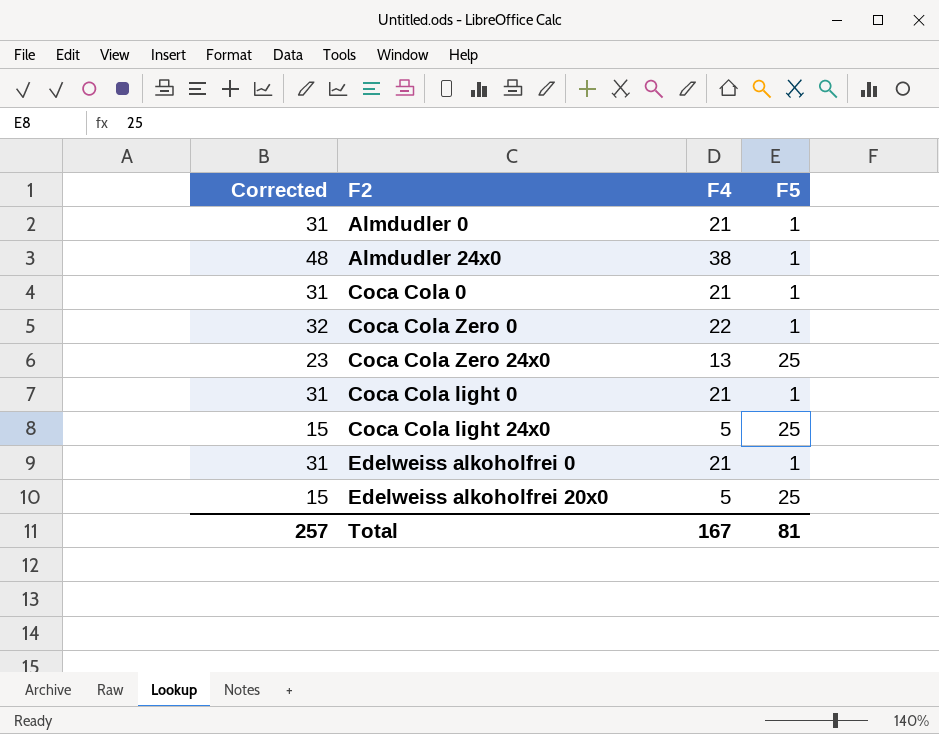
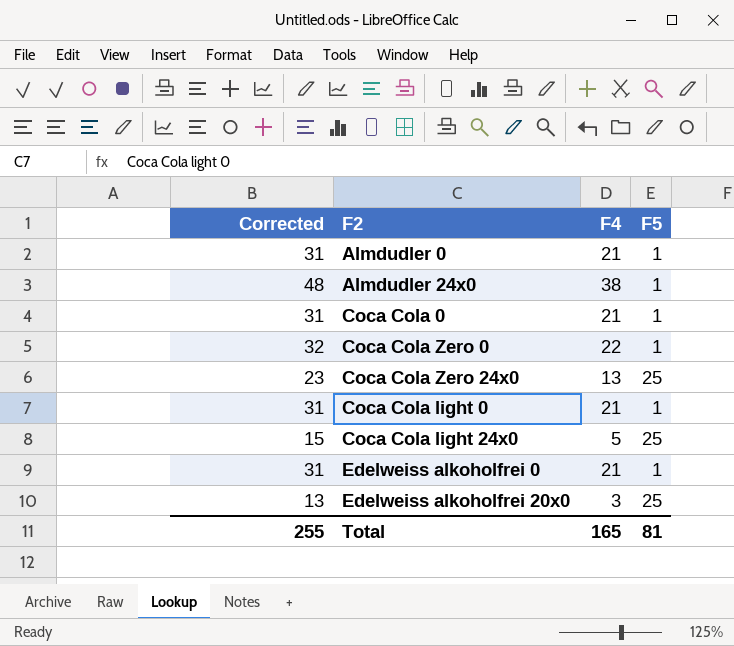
Edelweiss alkoholfrei 20x0 | Corrected: 15 -> 13
Edelweiss alkoholfrei 20x0 | F4: 5 -> 3
Total | Corrected: 257 -> 255
Total | F4: 167 -> 165

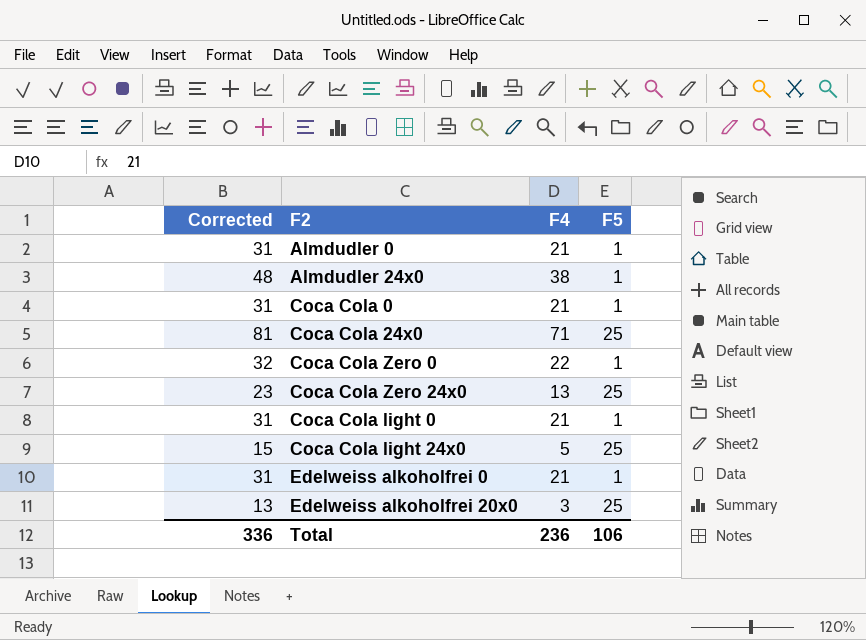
row Coca Cola 24x0: none -> 81 | 71 | 25
Total | Corrected: 255 -> 336
Total | F4: 165 -> 236
Total | F5: 81 -> 106

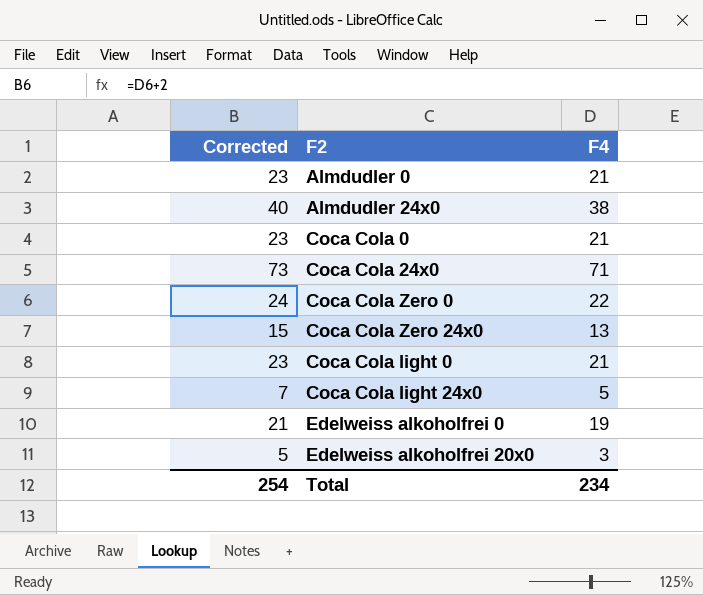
column F5 | position: 4 -> none
column Corrected | formula: [F4] + 10 -> [F4] + 2
Edelweiss alkoholfrei 0 | F4: 21 -> 19
Total | Corrected: 336 -> 254
Total | F4: 236 -> 234

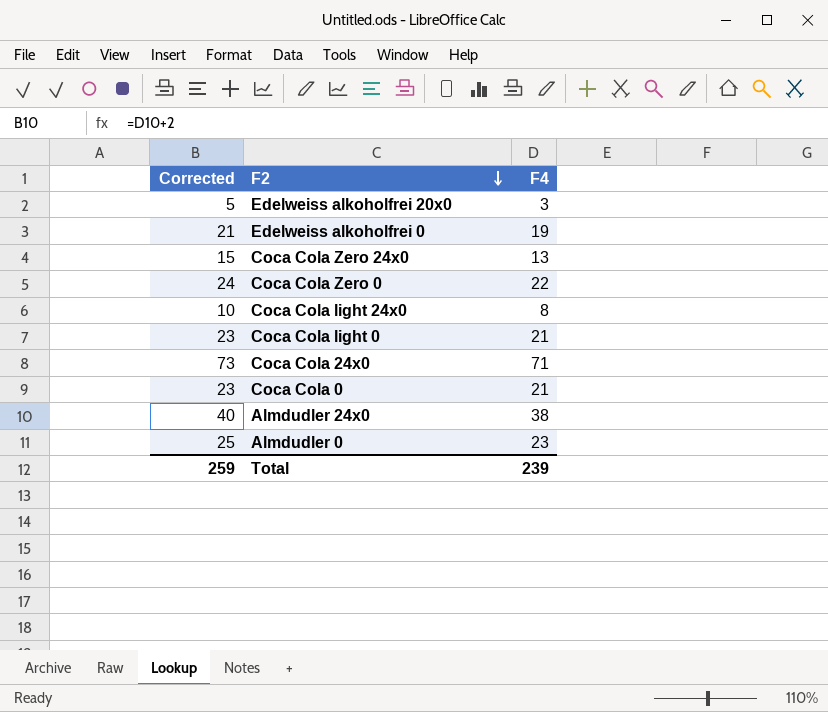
row order: none -> F2 descending
Coca Cola light 24x0 | Corrected: 7 -> 10
Coca Cola light 24x0 | F4: 5 -> 8
Almdudler 0 | Corrected: 23 -> 25
Almdudler 0 | F4: 21 -> 23
Total | Corrected: 254 -> 259
Total | F4: 234 -> 239

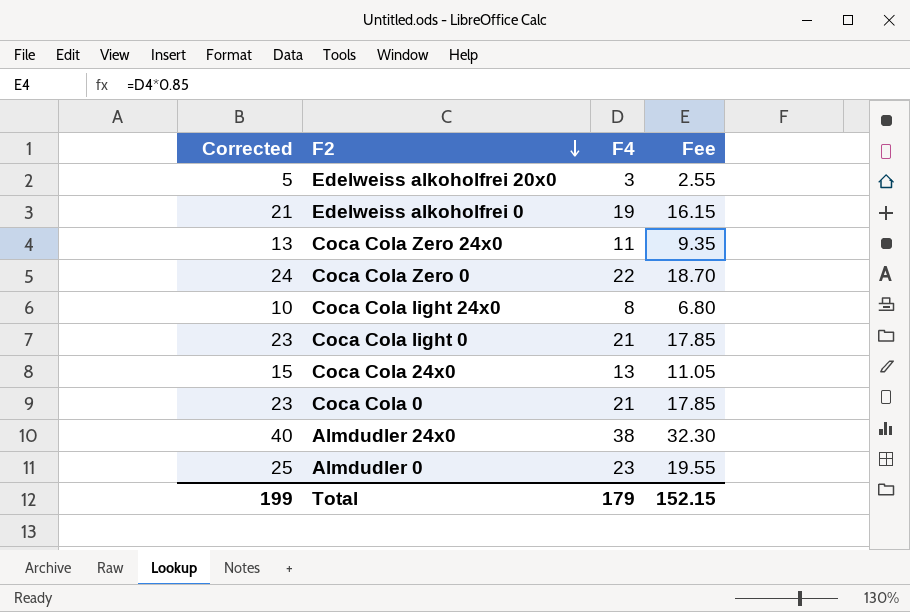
column Fee | formula: none -> [F4] * 0.85
Coca Cola Zero 24x0 | Corrected: 15 -> 13
Coca Cola Zero 24x0 | F4: 13 -> 11
Coca Cola 24x0 | Corrected: 73 -> 15
Coca Cola 24x0 | F4: 71 -> 13
Total | Corrected: 259 -> 199
Total | F4: 239 -> 179

